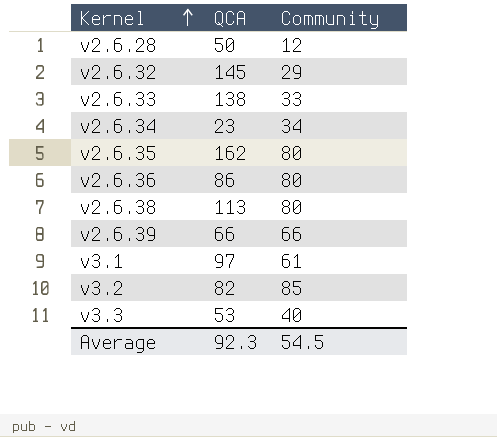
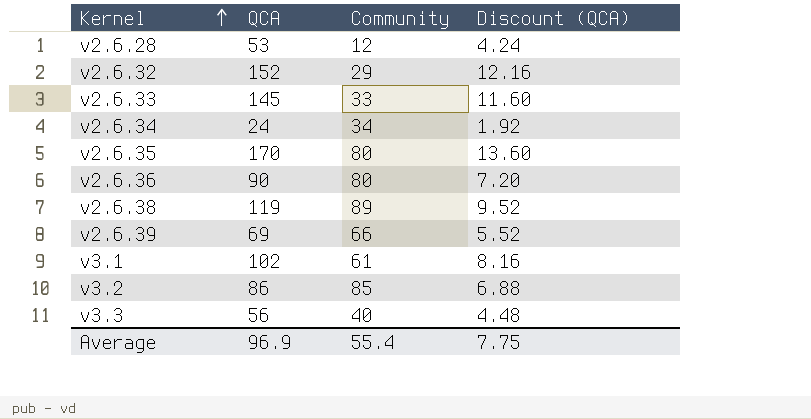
column Discount (QCA) | formula: none -> [QCA] * 0.08
v2.6.28 | QCA: 50 -> 53
v2.6.32 | QCA: 145 -> 152
v2.6.33 | QCA: 138 -> 145
v2.6.34 | QCA: 23 -> 24
v2.6.35 | QCA: 162 -> 170
v2.6.36 | QCA: 86 -> 90
v2.6.38 | QCA: 113 -> 119
v2.6.38 | Community: 80 -> 89
v2.6.39 | QCA: 66 -> 69
v3.1 | QCA: 97 -> 102
v3.2 | QCA: 82 -> 86
v3.3 | QCA: 53 -> 56
Average | QCA: 92.3 -> 96.9
Average | Community: 54.5 -> 55.4

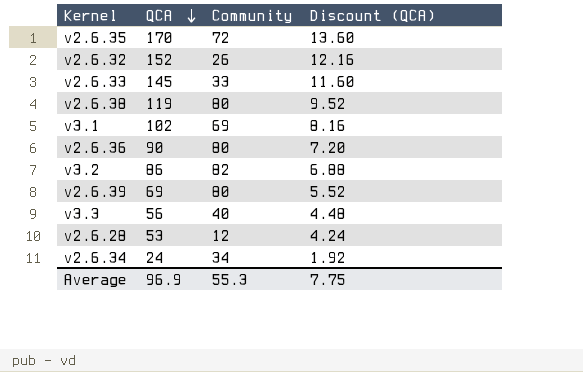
row order: Kernel ascending -> QCA descending
v2.6.35 | Community: 80 -> 72
v2.6.32 | Community: 29 -> 26
v2.6.38 | Community: 89 -> 80
v3.1 | Community: 61 -> 69
v3.2 | Community: 85 -> 82
v2.6.39 | Community: 66 -> 80
Average | Community: 55.4 -> 55.3

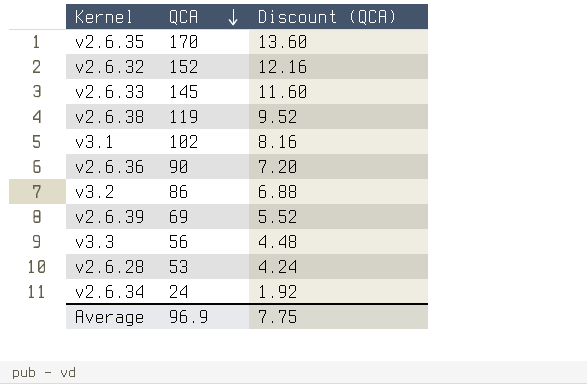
column Community | position: 3 -> none

